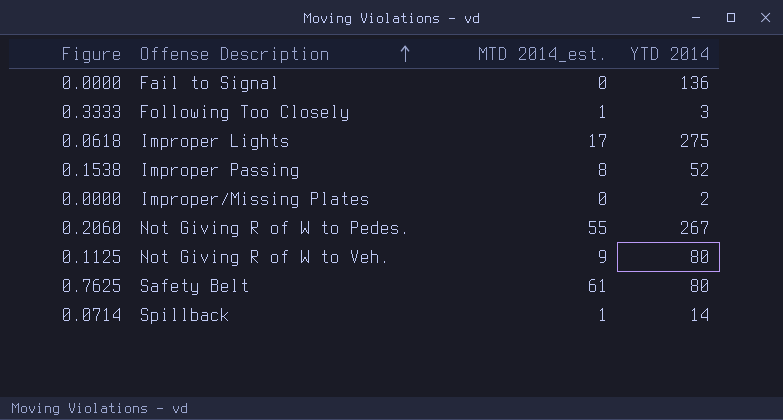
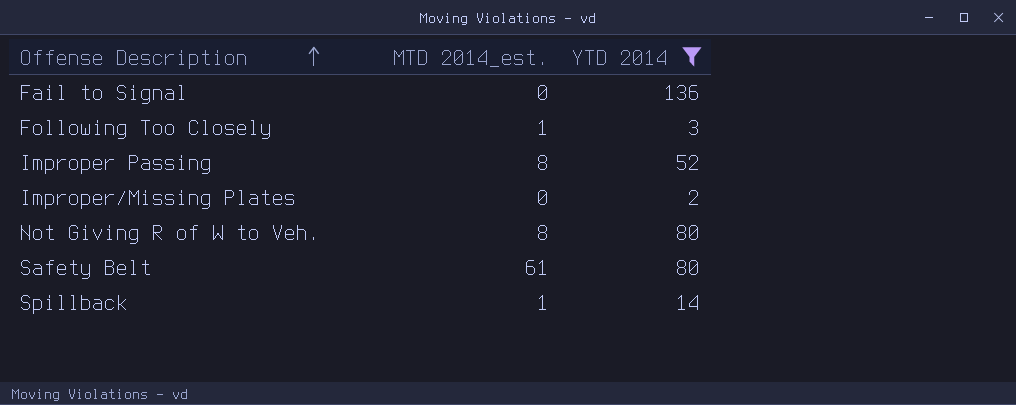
filter: none -> YTD 2014 <= 136
column Figure | formula: [MTD 2014_est.] / [YTD 2014] -> none
Not Giving R of W to Veh. | MTD 2014_est.: 9 -> 8

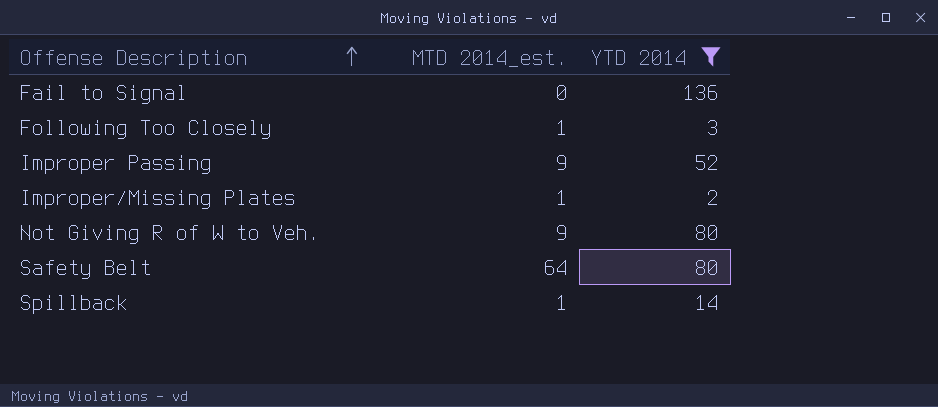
Improper Passing | MTD 2014_est.: 8 -> 9
Improper/Missing Plates | MTD 2014_est.: 0 -> 1
Not Giving R of W to Veh. | MTD 2014_est.: 8 -> 9
Safety Belt | MTD 2014_est.: 61 -> 64

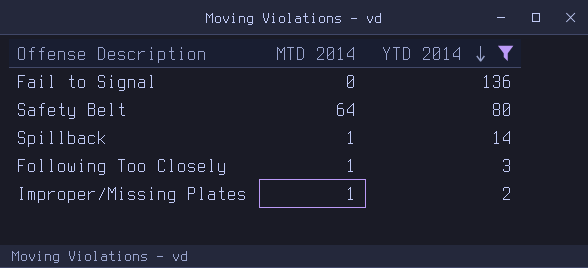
row order: Offense Description ascending -> YTD 2014 descending
column name: MTD 2014_est. -> MTD 2014
row Improper Passing: 9 | 52 -> none
row Not Giving R of W to Veh.: 9 | 80 -> none

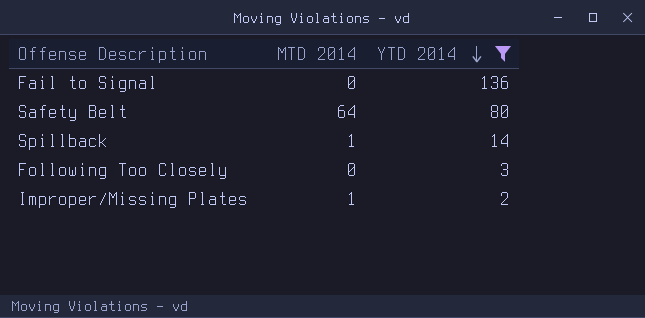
Following Too Closely | MTD 2014: 1 -> 0

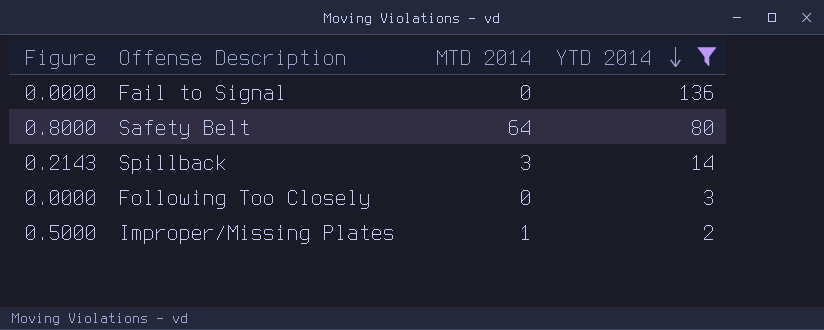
column Figure | formula: none -> [MTD 2014] / [YTD 2014]
Spillback | MTD 2014: 1 -> 3

